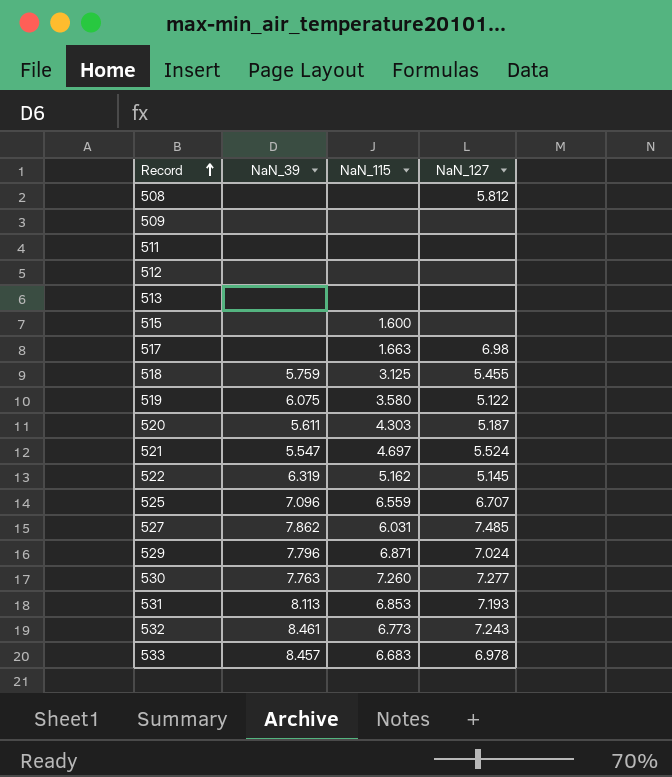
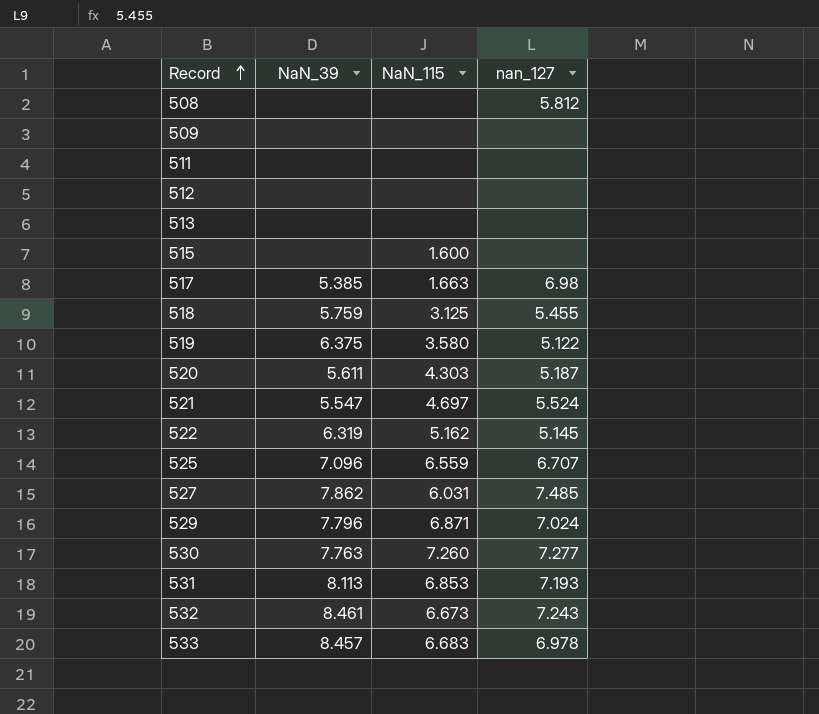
column name: NaN_127 -> nan_127
517 | NaN_39: none -> 5.385
519 | NaN_39: 6.075 -> 6.375
532 | NaN_115: 6.773 -> 6.673

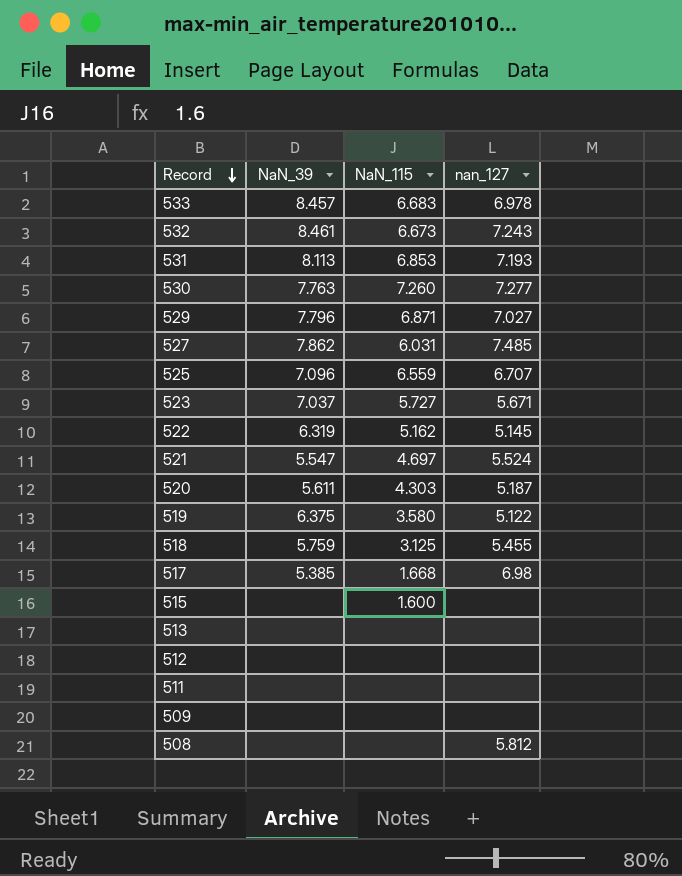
row order: Record ascending -> Record descending
529 | nan_127: 7.024 -> 7.027
row 523: none -> 7.037 | 5.727 | 5.671
517 | NaN_115: 1.663 -> 1.668

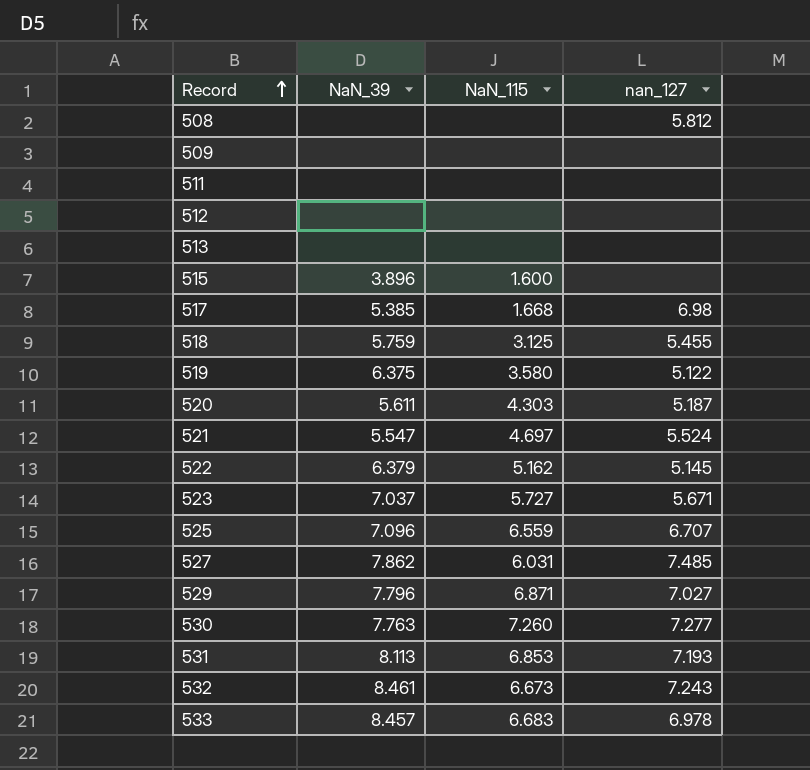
row order: Record descending -> Record ascending
515 | NaN_39: none -> 3.896
522 | NaN_39: 6.319 -> 6.379

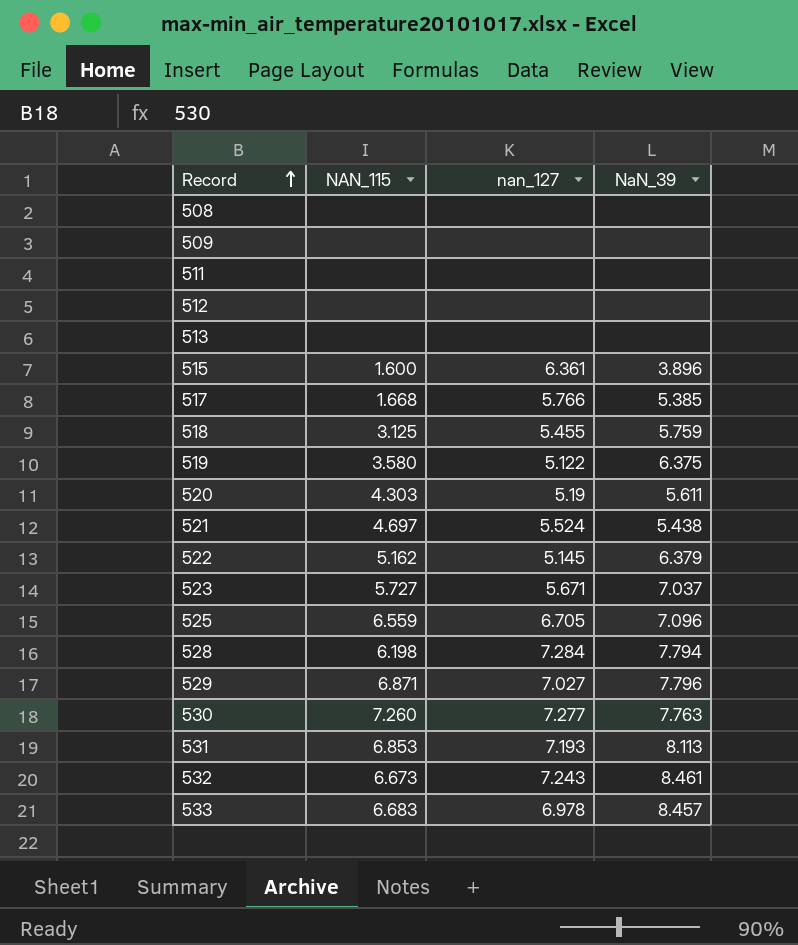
column name: NaN_115 -> NAN_115
column NaN_39 | position: 2 -> 4
row 527: 7.862 | 6.031 | 7.485 -> none
508 | nan_127: 5.812 -> none
515 | nan_127: none -> 6.361
517 | nan_127: 6.98 -> 5.766
520 | nan_127: 5.187 -> 5.19
521 | NaN_39: 5.547 -> 5.438
525 | nan_127: 6.707 -> 6.705
row 528: none -> 6.198 | 7.284 | 7.794

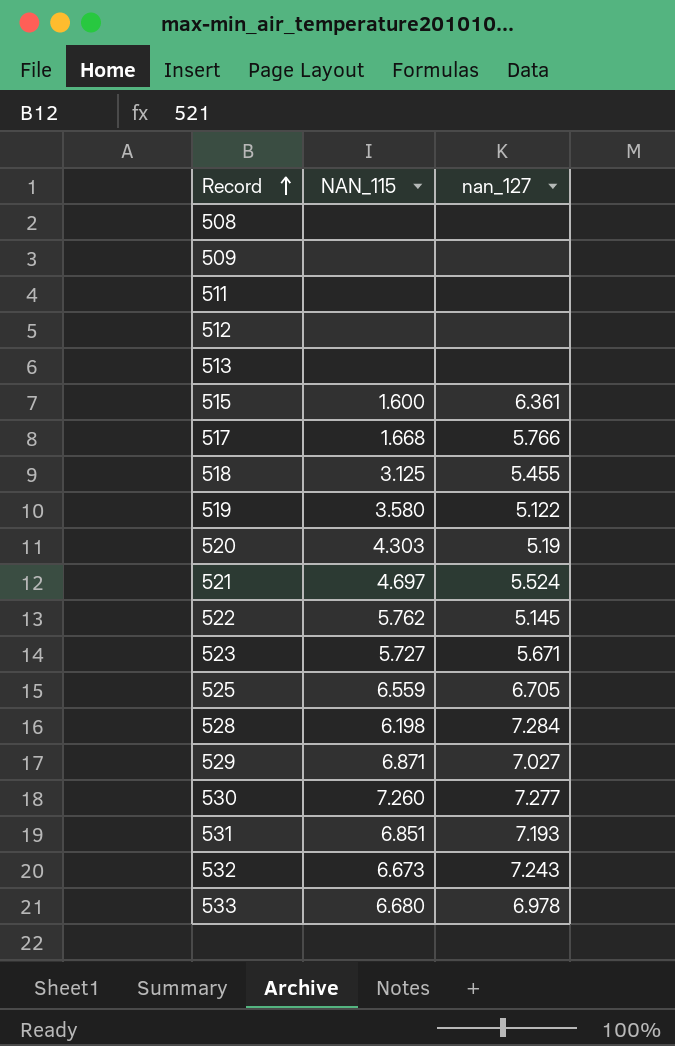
column NaN_39 | position: 4 -> none
522 | NAN_115: 5.162 -> 5.762
531 | NAN_115: 6.853 -> 6.851
533 | NAN_115: 6.683 -> 6.680

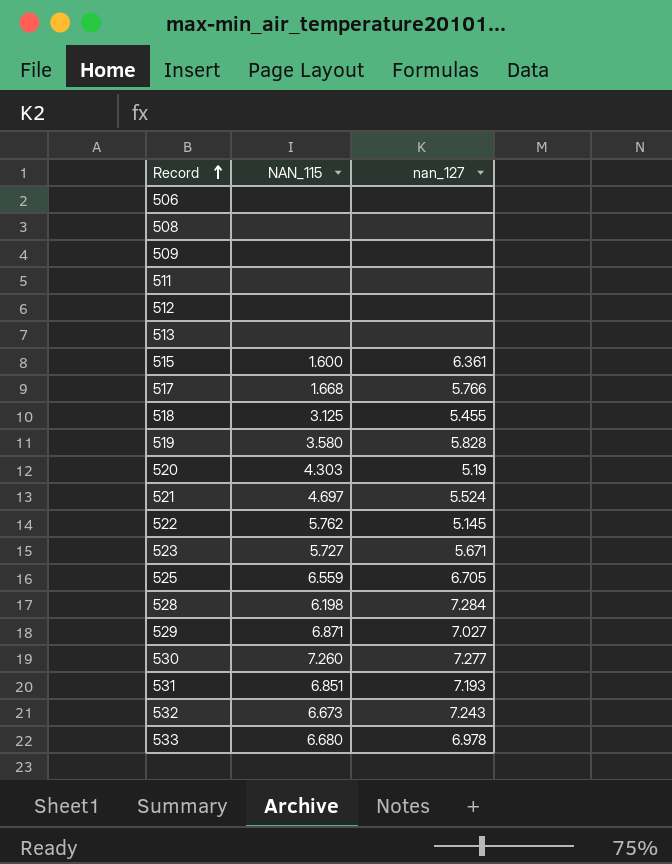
row 506: none -> none | none
519 | nan_127: 5.122 -> 5.828

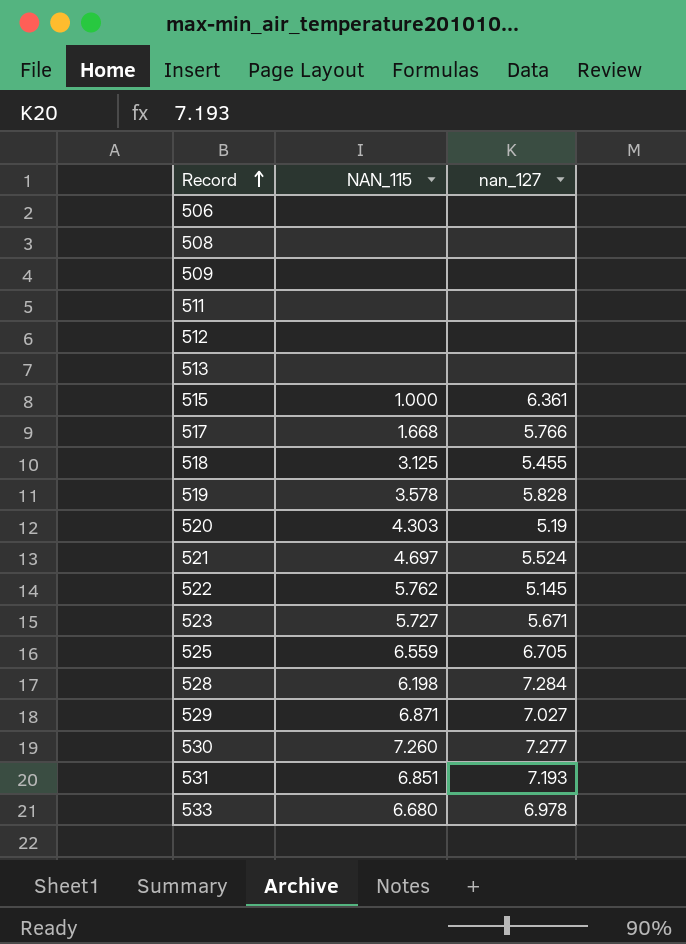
row 532: 6.673 | 7.243 -> none
515 | NAN_115: 1.600 -> 1.000
519 | NAN_115: 3.580 -> 3.578

